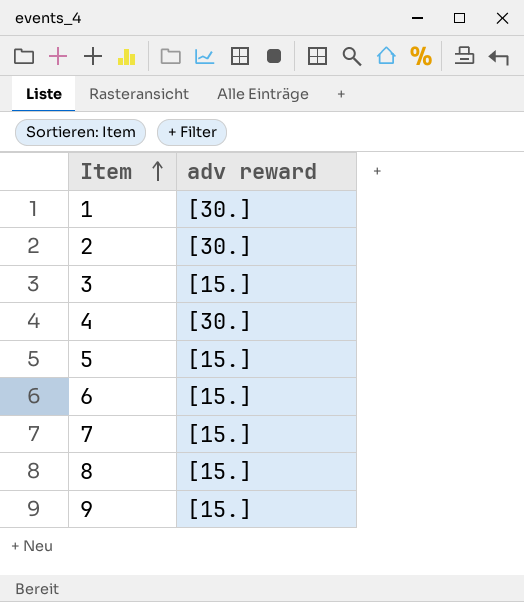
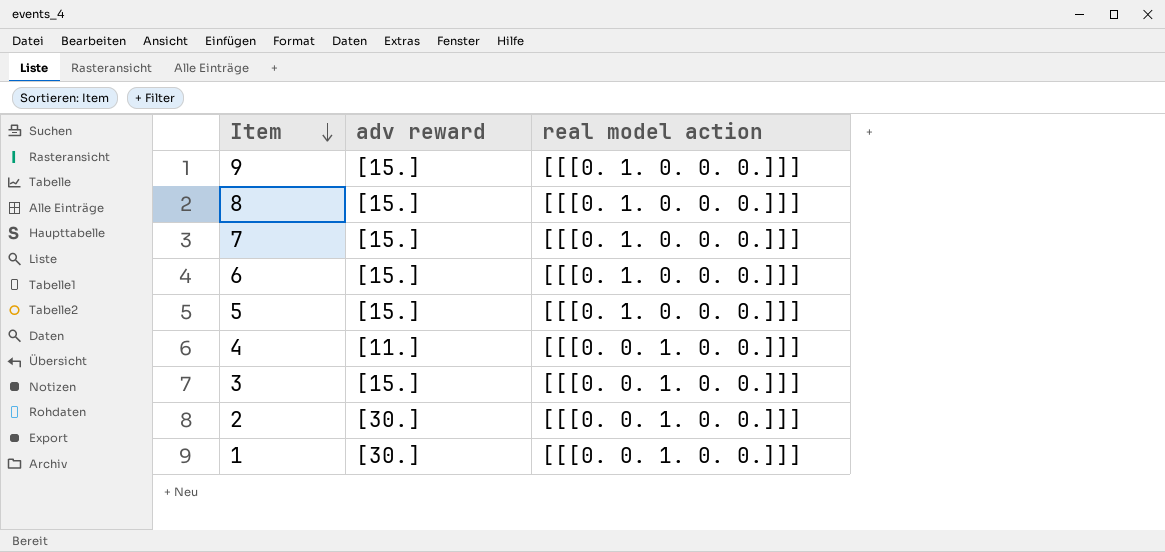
row order: Item ascending -> Item descending
column real model action | position: none -> 3
4 | adv reward: [30.] -> [11.]

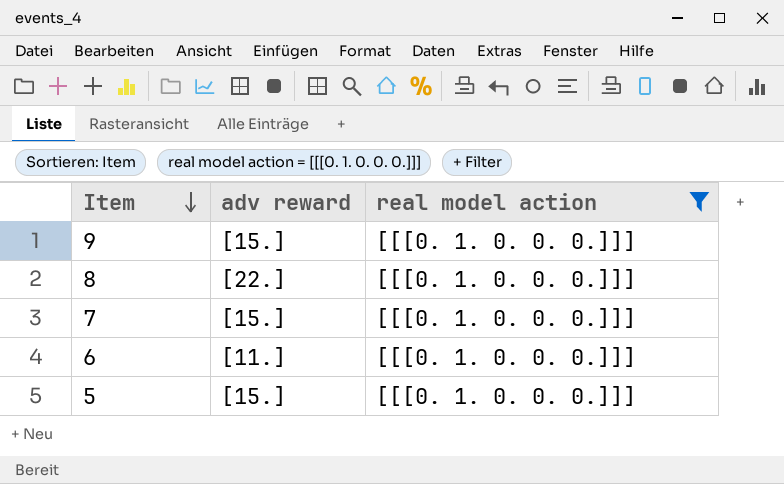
filter: none -> real model action = [[[0. 1. 0. 0. 0.]]]
8 | adv reward: [15.] -> [22.]
6 | adv reward: [15.] -> [11.]

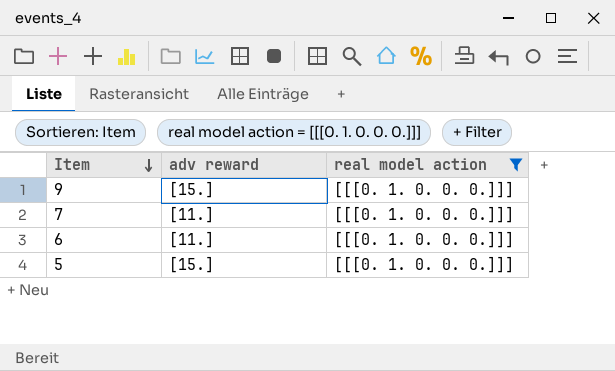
row 8: [22.] | [[[0. 1. 0. 0. 0.]]] -> none
7 | adv reward: [15.] -> [11.]

